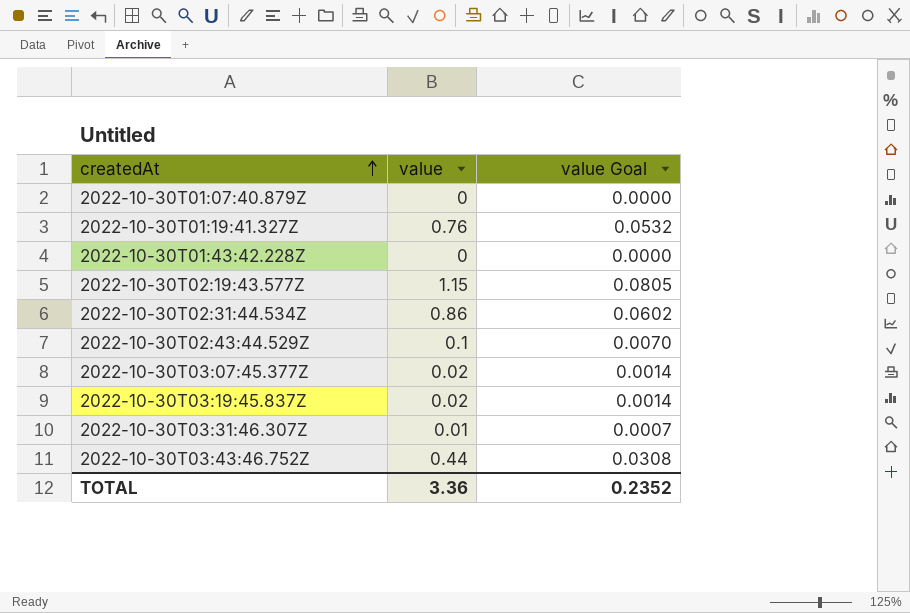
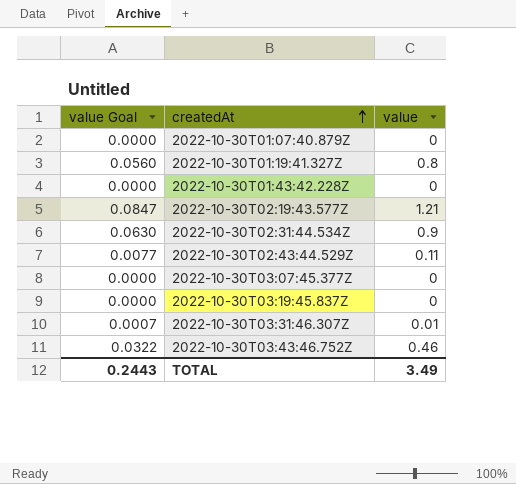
column value Goal | position: 3 -> 1
2022-10-30T01:19:41.327Z | value Goal: 0.0532 -> 0.0560
2022-10-30T01:19:41.327Z | value: 0.76 -> 0.8
2022-10-30T02:19:43.577Z | value Goal: 0.0805 -> 0.0847
2022-10-30T02:19:43.577Z | value: 1.15 -> 1.21
2022-10-30T02:31:44.534Z | value Goal: 0.0602 -> 0.0630
2022-10-30T02:31:44.534Z | value: 0.86 -> 0.9
2022-10-30T02:43:44.529Z | value Goal: 0.0070 -> 0.0077
2022-10-30T02:43:44.529Z | value: 0.1 -> 0.11
2022-10-30T03:07:45.377Z | value Goal: 0.0014 -> 0.0000
2022-10-30T03:07:45.377Z | value: 0.02 -> 0
2022-10-30T03:19:45.837Z | value Goal: 0.0014 -> 0.0000
2022-10-30T03:19:45.837Z | value: 0.02 -> 0
2022-10-30T03:43:46.752Z | value Goal: 0.0308 -> 0.0322
2022-10-30T03:43:46.752Z | value: 0.44 -> 0.46
TOTAL | value Goal: 0.2352 -> 0.2443
TOTAL | value: 3.36 -> 3.49

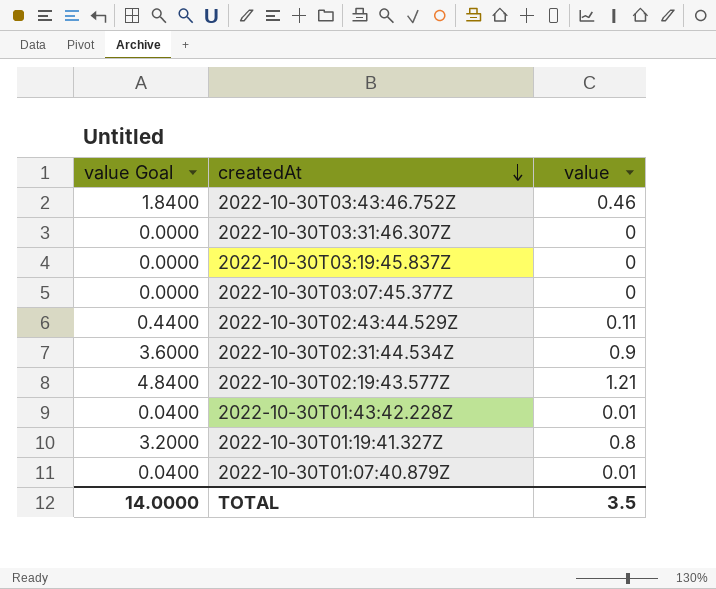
row order: createdAt ascending -> createdAt descending
column value Goal | formula: [value] * 0.07 -> [value] * 4
2022-10-30T03:31:46.307Z | value: 0.01 -> 0
2022-10-30T01:43:42.228Z | value: 0 -> 0.01
2022-10-30T01:07:40.879Z | value: 0 -> 0.01
TOTAL | value Goal: 0.2443 -> 14.0000
TOTAL | value: 3.49 -> 3.5

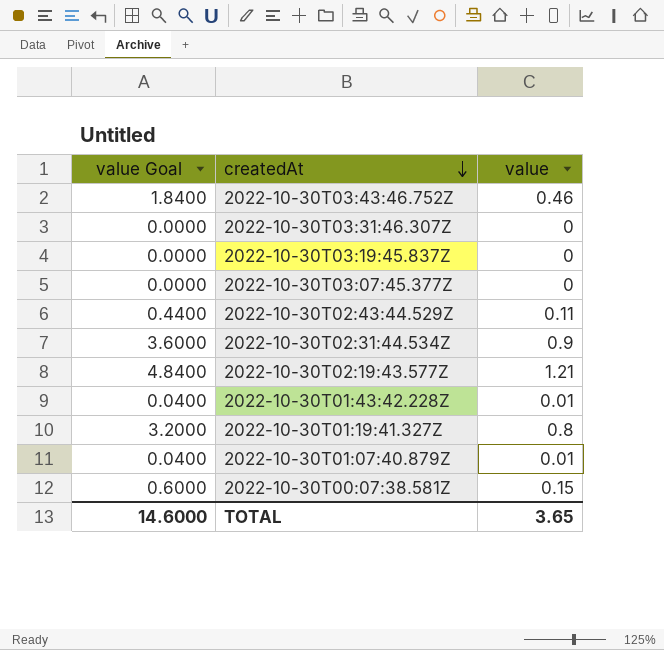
row 2022-10-30T00:07:38.581Z: none -> 0.6000 | 0.15
TOTAL | value Goal: 14.0000 -> 14.6000
TOTAL | value: 3.5 -> 3.65

